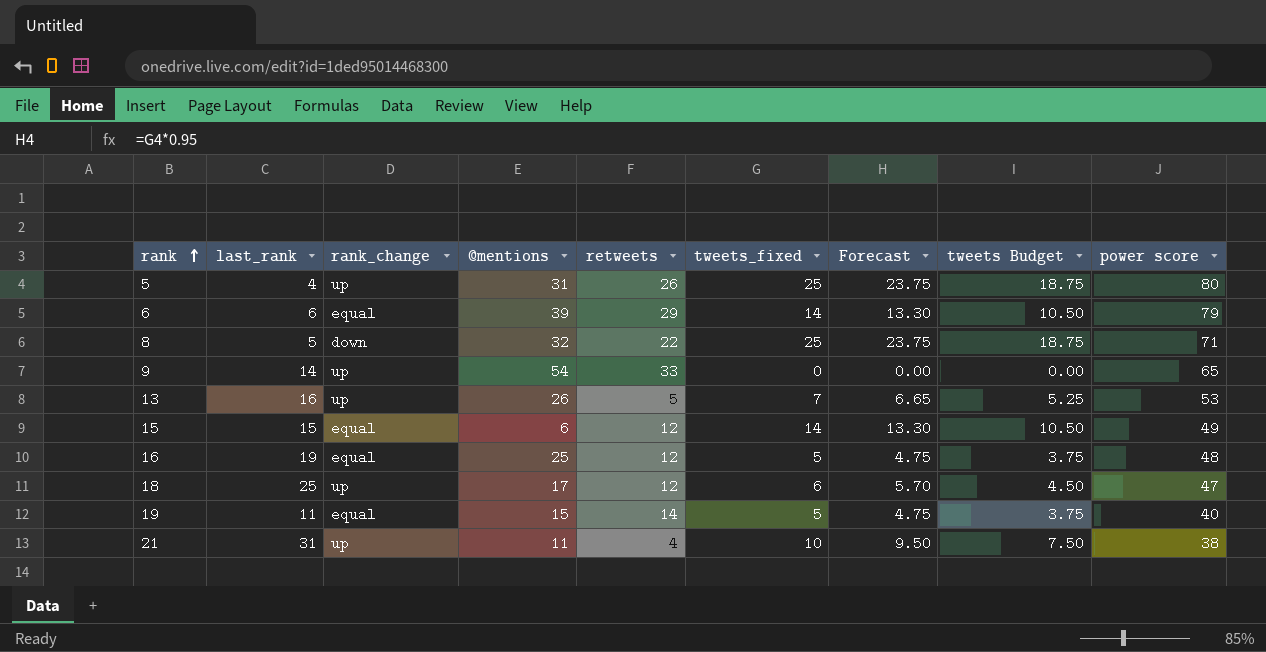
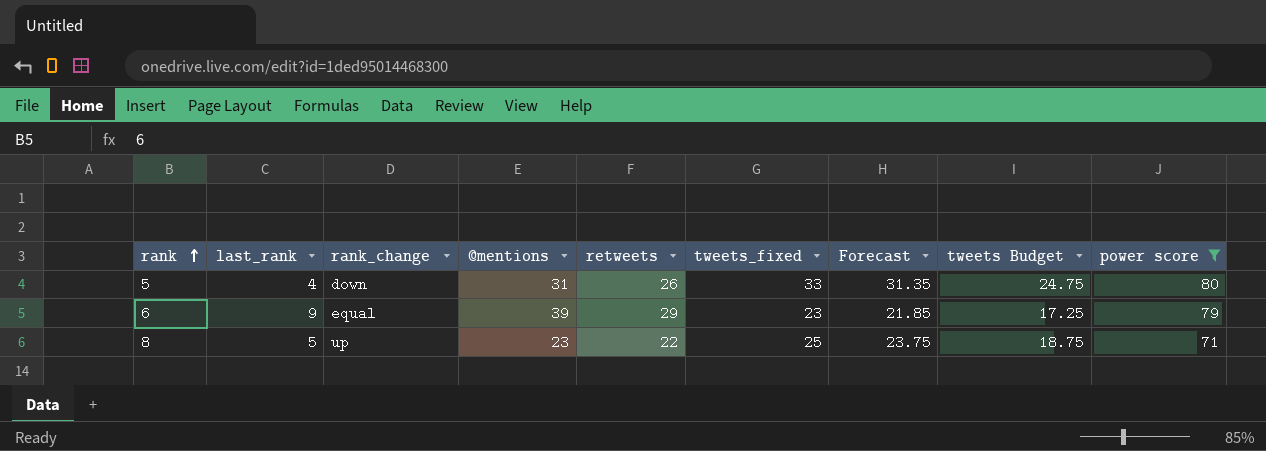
filter: none -> power score >= 71
5 | rank_change: up -> down
5 | tweets_fixed: 25 -> 33
5 | Forecast: 23.75 -> 31.35
5 | tweets Budget: 18.75 -> 24.75
6 | last_rank: 6 -> 9
6 | tweets_fixed: 14 -> 23
6 | Forecast: 13.30 -> 21.85
6 | tweets Budget: 10.50 -> 17.25
8 | rank_change: down -> up
8 | @mentions: 32 -> 23

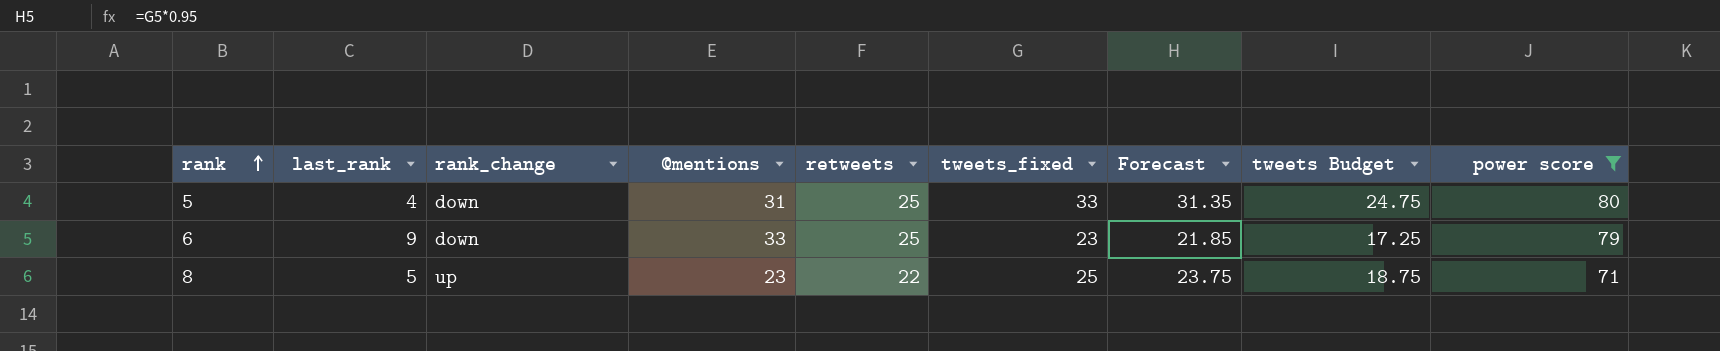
5 | retweets: 26 -> 25
6 | rank_change: equal -> down
6 | @mentions: 39 -> 33
6 | retweets: 29 -> 25

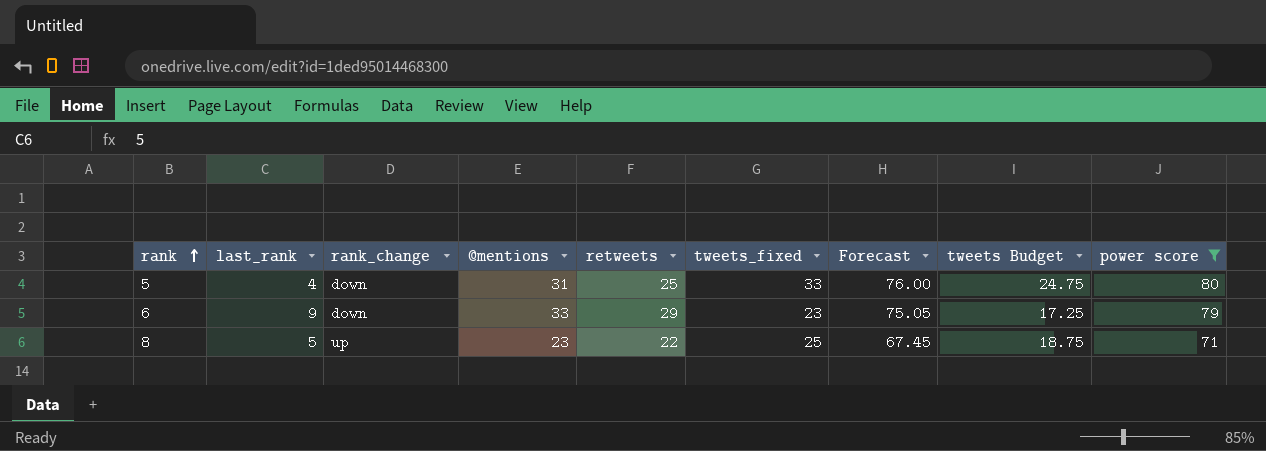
column Forecast | formula: [tweets_fixed] * 0.95 -> [power score] * 0.95
6 | retweets: 25 -> 29

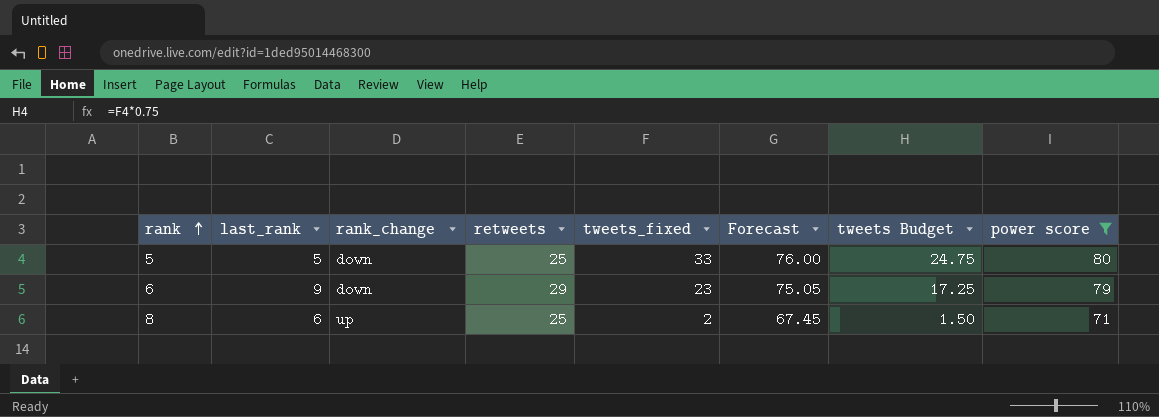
column @mentions | position: 4 -> none
5 | last_rank: 4 -> 5
8 | last_rank: 5 -> 6
8 | retweets: 22 -> 25
8 | tweets_fixed: 25 -> 2
8 | tweets Budget: 18.75 -> 1.50

